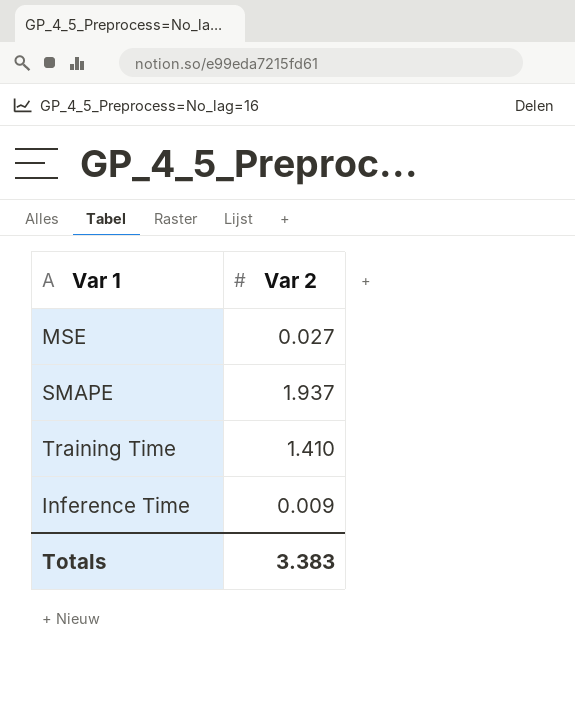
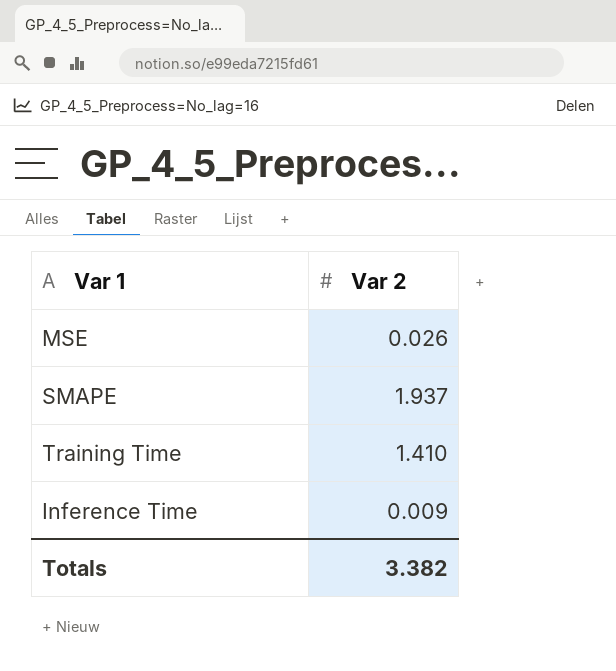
MSE | Var 2: 0.027 -> 0.026
Totals | Var 2: 3.383 -> 3.382

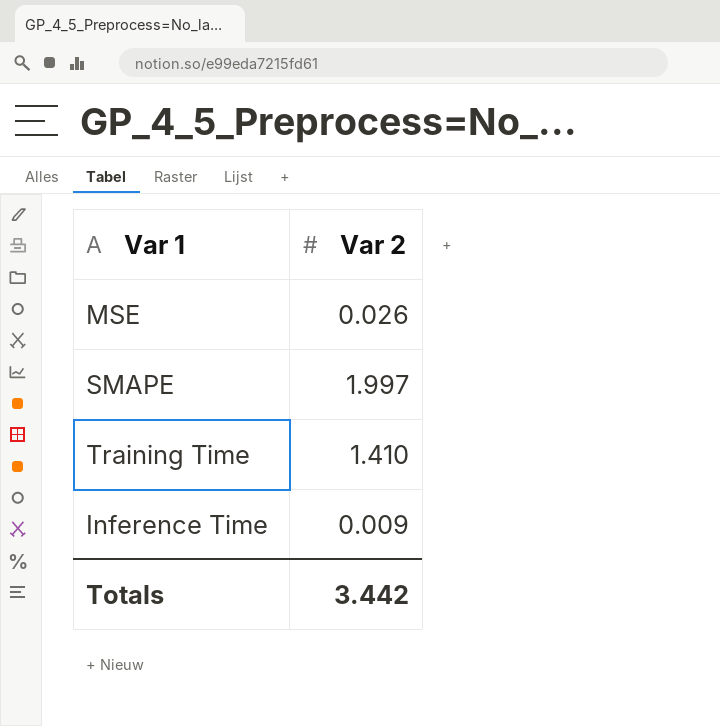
SMAPE | Var 2: 1.937 -> 1.997
Totals | Var 2: 3.382 -> 3.442

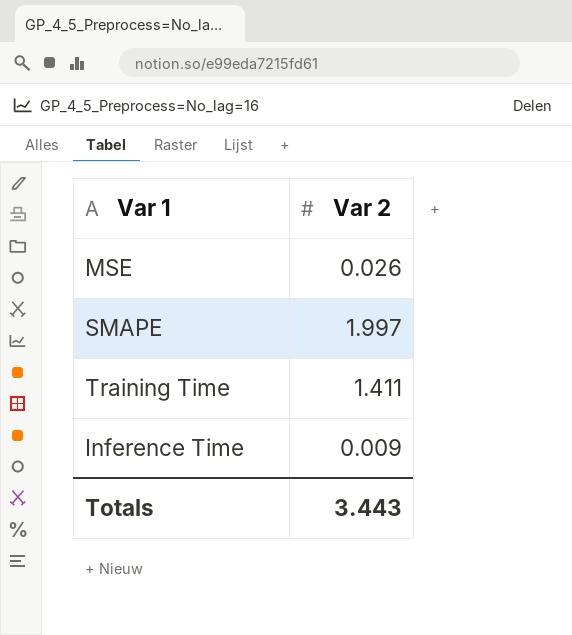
Training Time | Var 2: 1.410 -> 1.411
Totals | Var 2: 3.442 -> 3.443

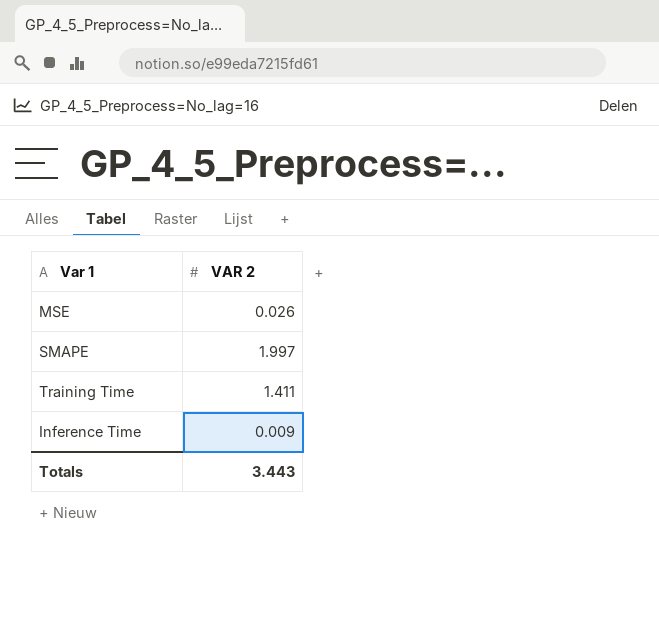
column name: Var 2 -> VAR 2

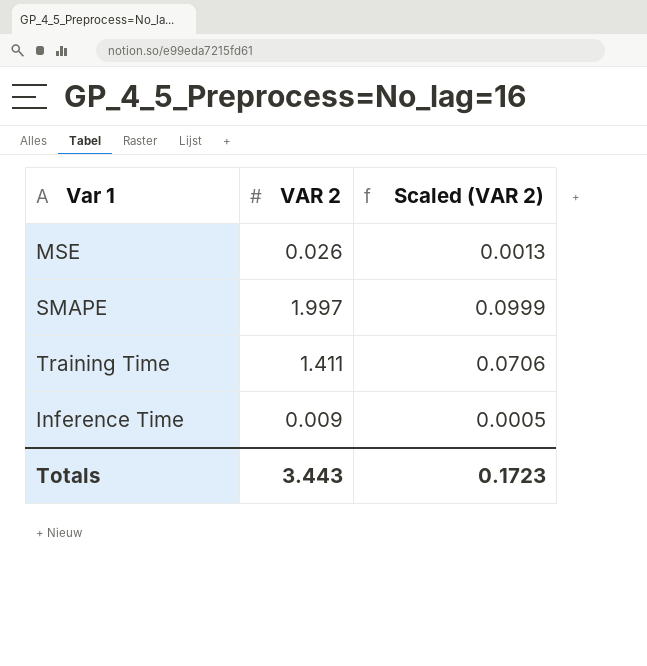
column Scaled (VAR 2) | formula: none -> [VAR 2] * 0.05

